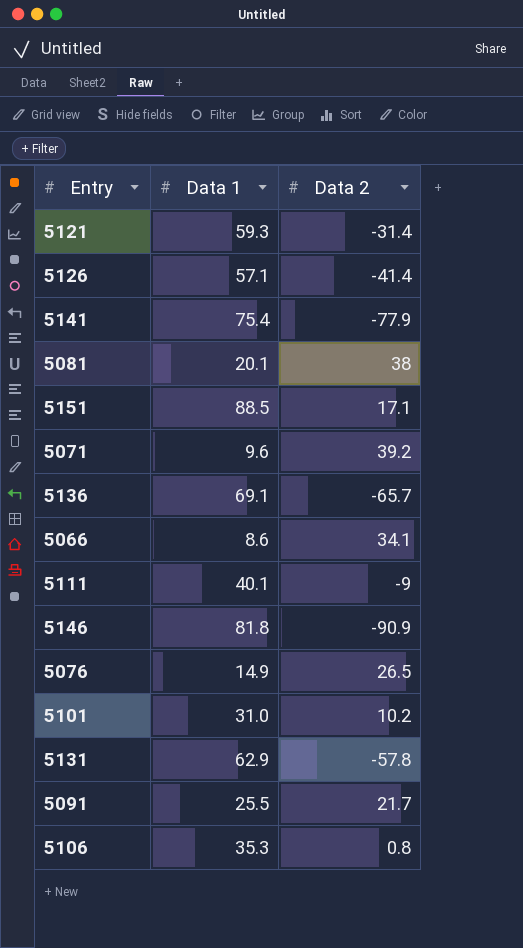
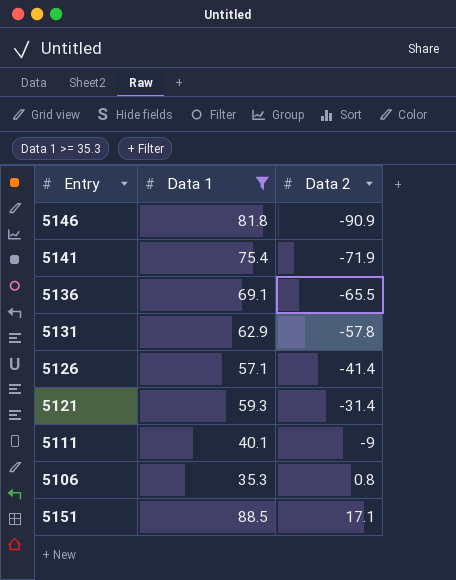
filter: none -> Data 1 >= 35.3
row order: none -> Data 2 ascending
5141 | Data 2: -77.9 -> -71.9
5136 | Data 2: -65.7 -> -65.5

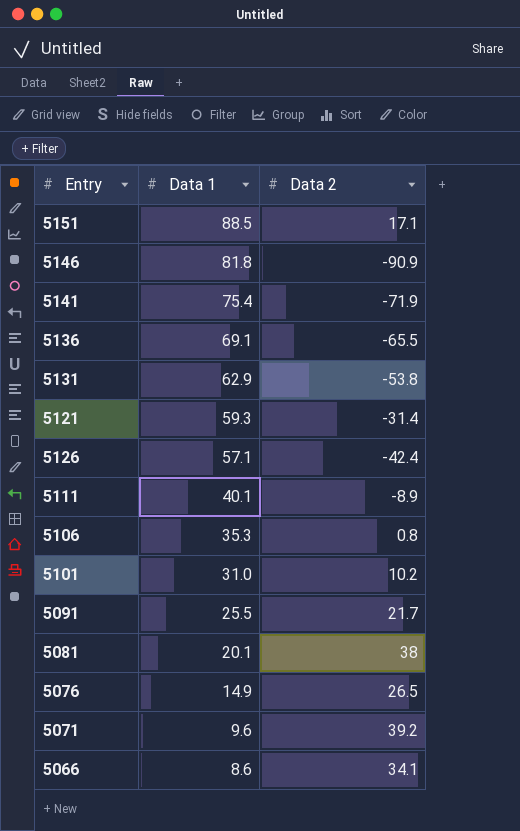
filter: Data 1 >= 35.3 -> none
row order: Data 2 ascending -> Data 1 descending
5131 | Data 2: -57.8 -> -53.8
5126 | Data 2: -41.4 -> -42.4
5111 | Data 2: -9 -> -8.9

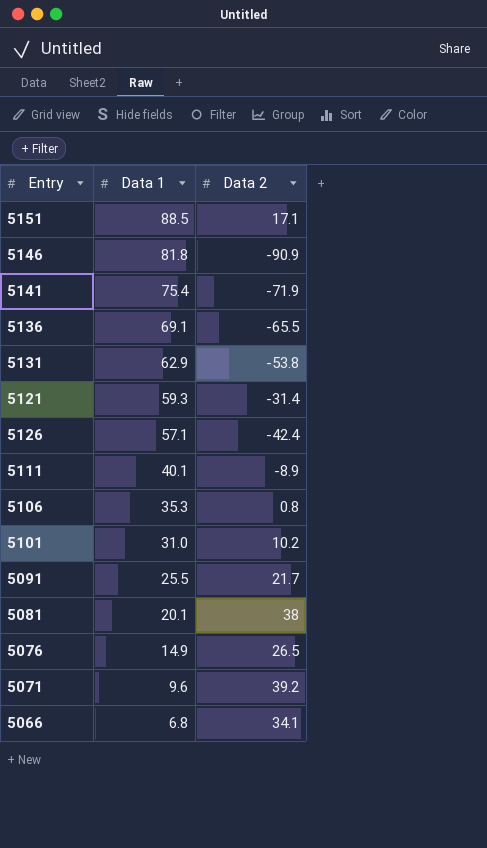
5066 | Data 1: 8.6 -> 6.8

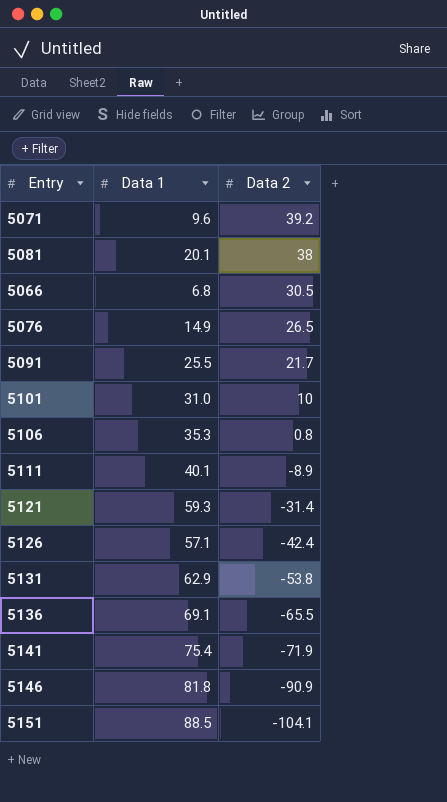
row order: Data 1 descending -> Data 2 descending
5066 | Data 2: 34.1 -> 30.5
5101 | Data 2: 10.2 -> 10
5151 | Data 2: 17.1 -> -104.1

